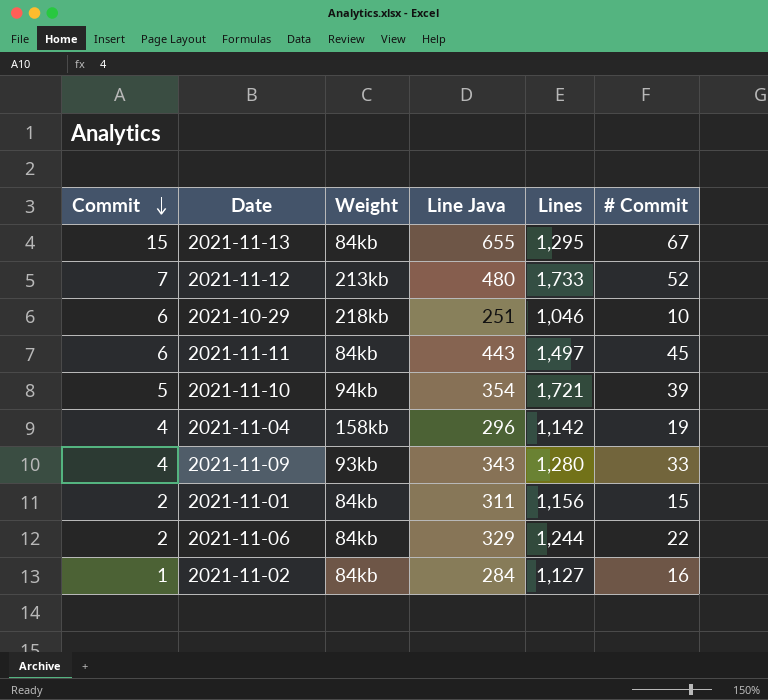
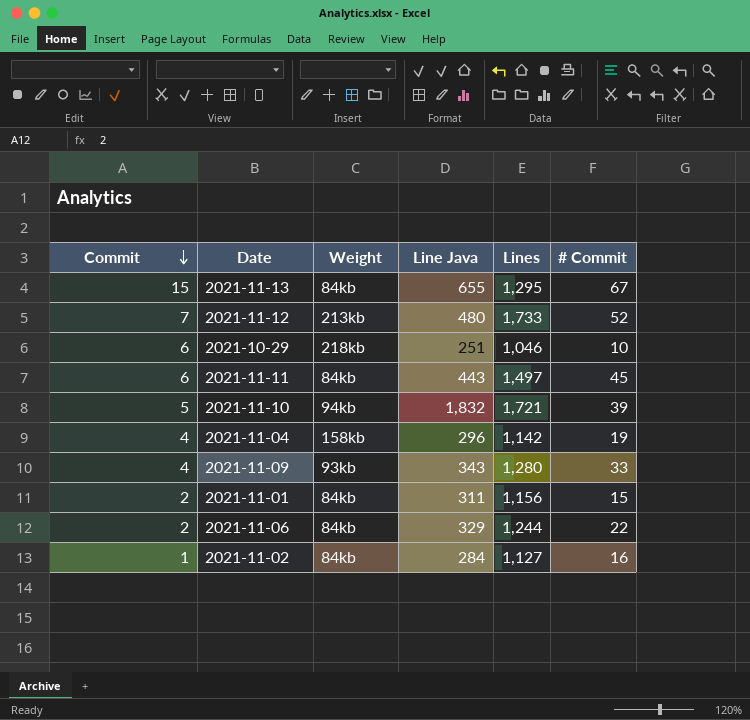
2021-11-10 | Line Java: 354 -> 1,832

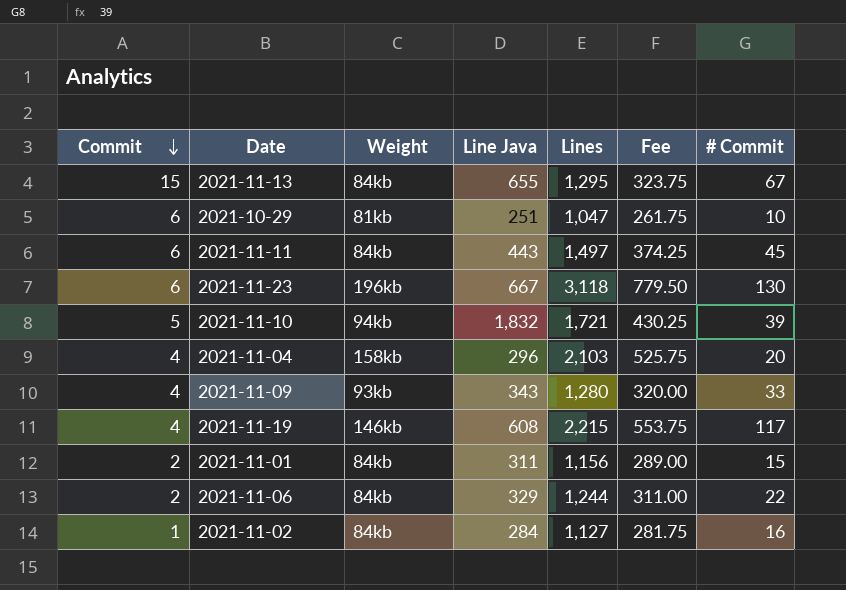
column Fee | formula: none -> [Lines] * 0.25
row 2021-11-12: 7 | 213kb | 480 | 1,733 | 52 -> none
2021-10-29 | Weight: 218kb -> 81kb
2021-10-29 | Lines: 1,046 -> 1,047
row 2021-11-23: none -> 6 | 196kb | 667 | 3,118 | 779.50 | 130
2021-11-04 | Lines: 1,142 -> 2,103
2021-11-04 | # Commit: 19 -> 20
row 2021-11-19: none -> 4 | 146kb | 608 | 2,215 | 553.75 | 117

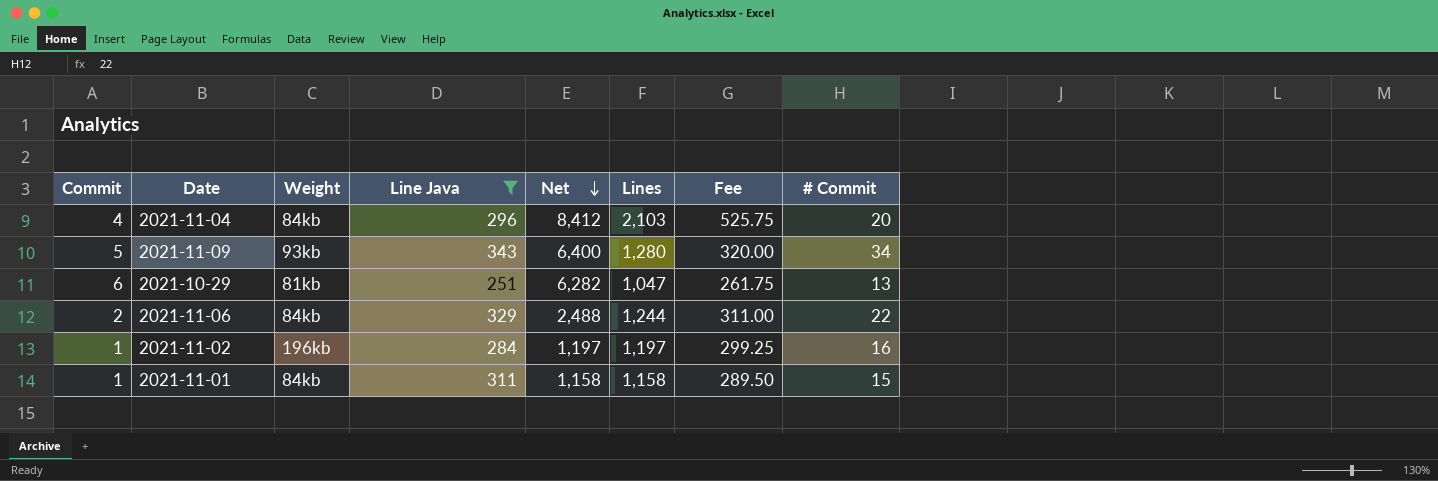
filter: none -> Line Java <= 343
row order: Commit descending -> Net descending
column Net | formula: none -> [Commit] * [Lines]
2021-11-04 | Weight: 158kb -> 84kb
2021-11-09 | Commit: 4 -> 5
2021-11-09 | # Commit: 33 -> 34
2021-10-29 | # Commit: 10 -> 13
2021-11-02 | Weight: 84kb -> 196kb
2021-11-02 | Lines: 1,127 -> 1,197
2021-11-02 | Fee: 281.75 -> 299.25
2021-11-01 | Commit: 2 -> 1
2021-11-01 | Lines: 1,156 -> 1,158
2021-11-01 | Fee: 289.00 -> 289.50

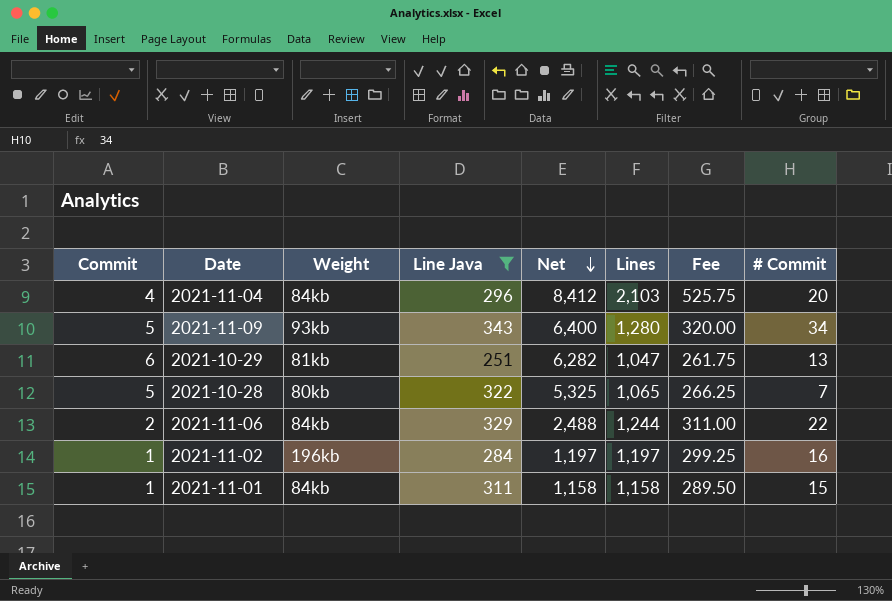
row 2021-10-28: none -> 5 | 80kb | 322 | 5,325 | 1,065 | 266.25 | 7

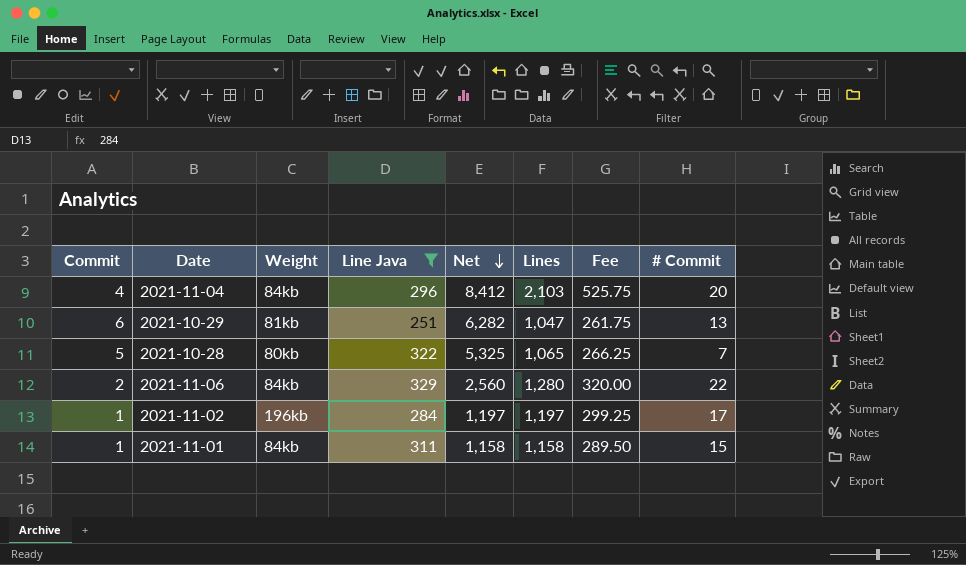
row 2021-11-09: 5 | 93kb | 343 | 6,400 | 1,280 | 320.00 | 34 -> none
2021-11-06 | Net: 2,488 -> 2,560
2021-11-06 | Lines: 1,244 -> 1,280
2021-11-06 | Fee: 311.00 -> 320.00
2021-11-02 | # Commit: 16 -> 17

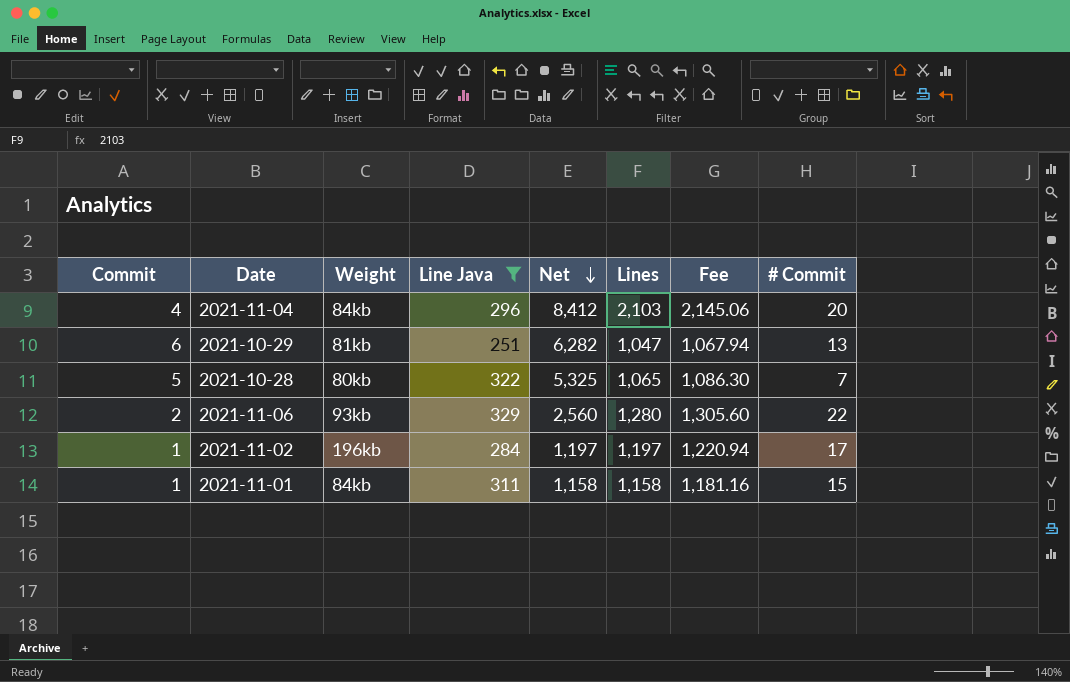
column Fee | formula: [Lines] * 0.25 -> [Lines] * 1.02
2021-11-06 | Weight: 84kb -> 93kb

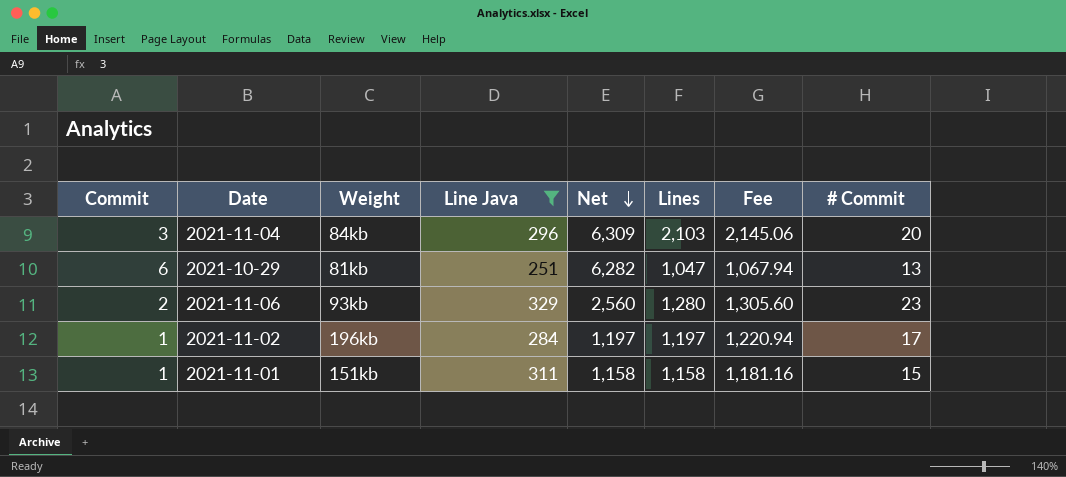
row 2021-10-28: 5 | 80kb | 322 | 5,325 | 1,065 | 1,086.30 | 7 -> none
2021-11-04 | Commit: 4 -> 3
2021-11-04 | Net: 8,412 -> 6,309
2021-11-06 | # Commit: 22 -> 23
2021-11-01 | Weight: 84kb -> 151kb

